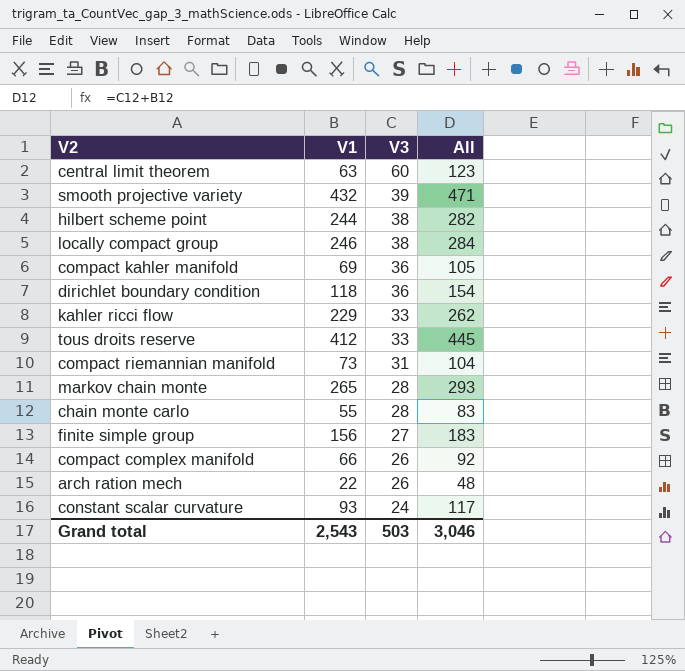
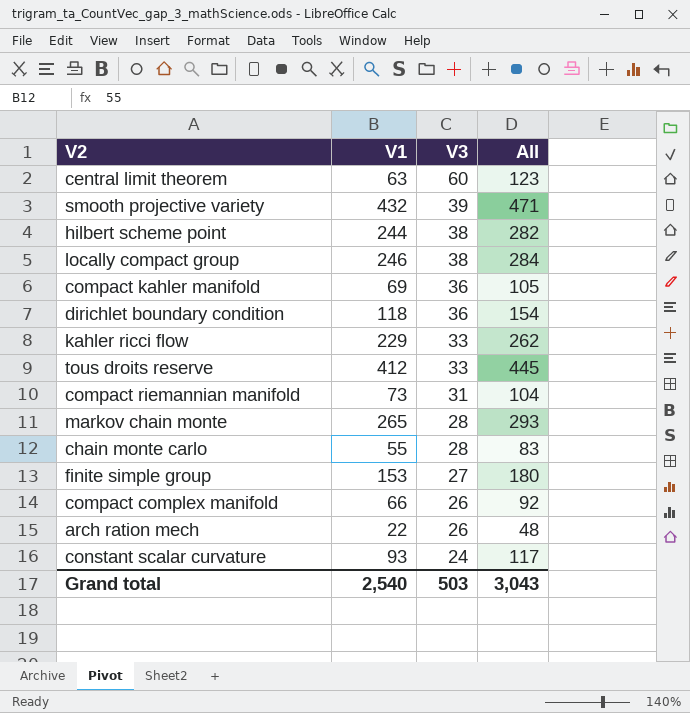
finite simple group | V1: 156 -> 153
finite simple group | All: 183 -> 180
Grand total | V1: 2,543 -> 2,540
Grand total | All: 3,046 -> 3,043

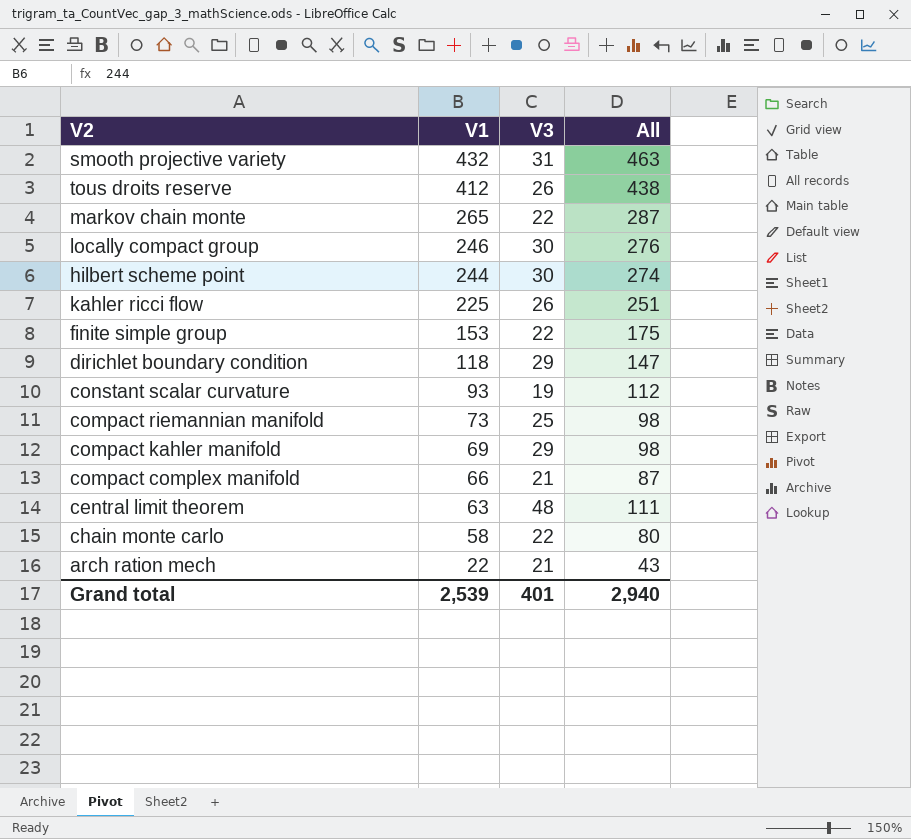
row order: V3 descending -> V1 descending
smooth projective variety | V3: 39 -> 31
smooth projective variety | All: 471 -> 463
tous droits reserve | V3: 33 -> 26
tous droits reserve | All: 445 -> 438
markov chain monte | V3: 28 -> 22
markov chain monte | All: 293 -> 287
locally compact group | V3: 38 -> 30
locally compact group | All: 284 -> 276
hilbert scheme point | V3: 38 -> 30
hilbert scheme point | All: 282 -> 274
kahler ricci flow | V1: 229 -> 225
kahler ricci flow | V3: 33 -> 26
kahler ricci flow | All: 262 -> 251
finite simple group | V3: 27 -> 22
finite simple group | All: 180 -> 175
dirichlet boundary condition | V3: 36 -> 29
dirichlet boundary condition | All: 154 -> 147
constant scalar curvature | V3: 24 -> 19
constant scalar curvature | All: 117 -> 112
compact riemannian manifold | V3: 31 -> 25
compact riemannian manifold | All: 104 -> 98
compact kahler manifold | V3: 36 -> 29
compact kahler manifold | All: 105 -> 98
compact complex manifold | V3: 26 -> 21
compact complex manifold | All: 92 -> 87
central limit theorem | V3: 60 -> 48
central limit theorem | All: 123 -> 111
chain monte carlo | V1: 55 -> 58
chain monte carlo | V3: 28 -> 22
chain monte carlo | All: 83 -> 80
arch ration mech | V3: 26 -> 21
arch ration mech | All: 48 -> 43
Grand total | V1: 2,540 -> 2,539
Grand total | V3: 503 -> 401
Grand total | All: 3,043 -> 2,940

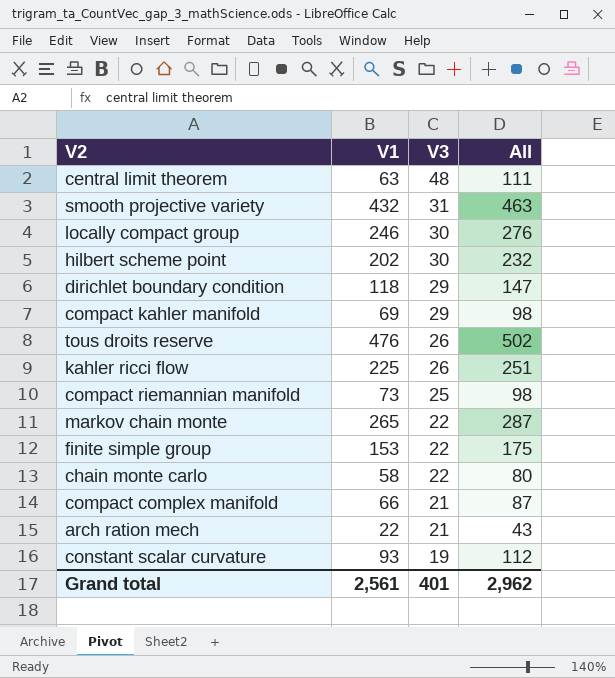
row order: V1 descending -> V3 descending
hilbert scheme point | V1: 244 -> 202
hilbert scheme point | All: 274 -> 232
tous droits reserve | V1: 412 -> 476
tous droits reserve | All: 438 -> 502
Grand total | V1: 2,539 -> 2,561
Grand total | All: 2,940 -> 2,962

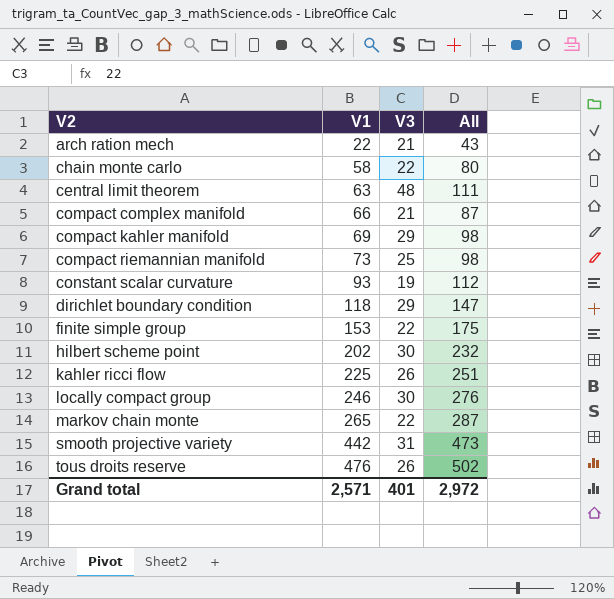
row order: V3 descending -> V1 ascending
smooth projective variety | V1: 432 -> 442
smooth projective variety | All: 463 -> 473
Grand total | V1: 2,561 -> 2,571
Grand total | All: 2,962 -> 2,972

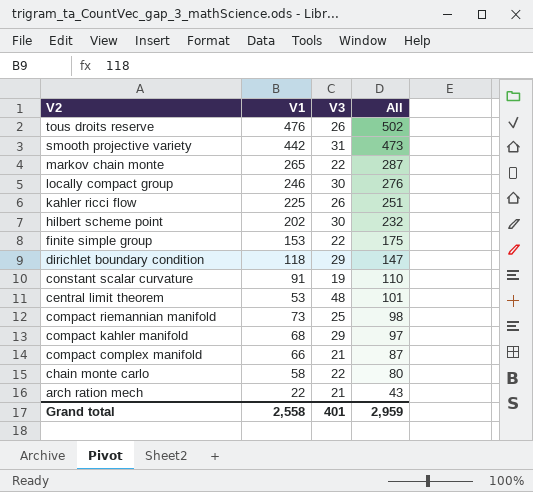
row order: V1 ascending -> All descending
constant scalar curvature | V1: 93 -> 91
constant scalar curvature | All: 112 -> 110
central limit theorem | V1: 63 -> 53
central limit theorem | All: 111 -> 101
compact kahler manifold | V1: 69 -> 68
compact kahler manifold | All: 98 -> 97
Grand total | V1: 2,571 -> 2,558
Grand total | All: 2,972 -> 2,959

